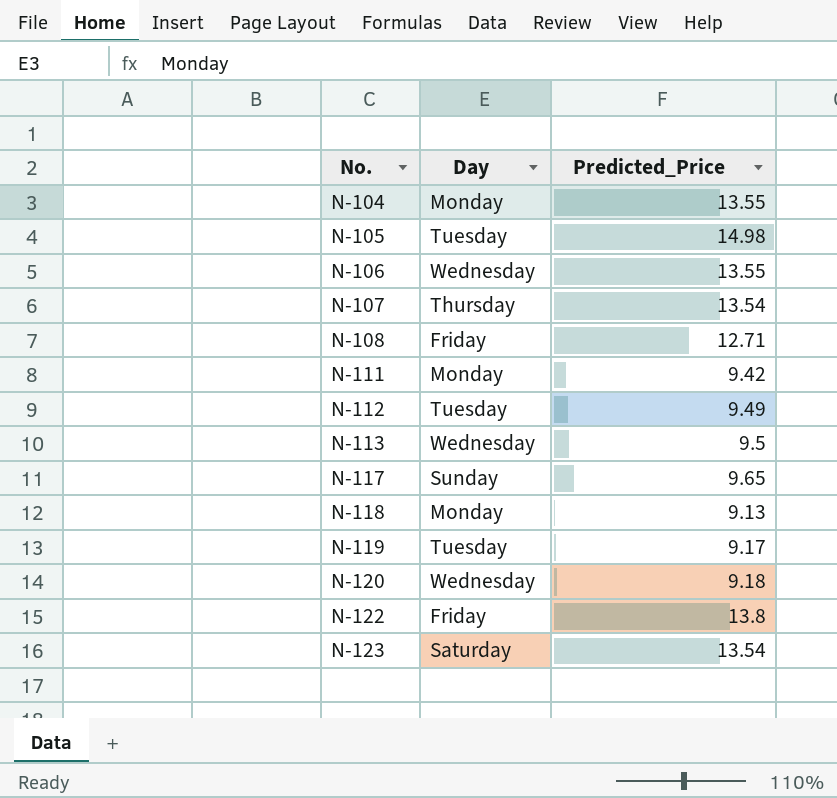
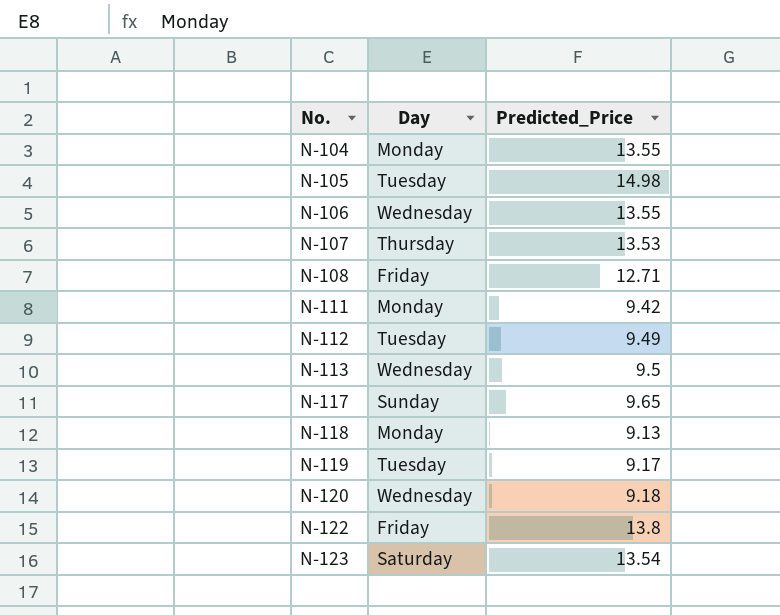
N-107 | Predicted_Price: 13.54 -> 13.53

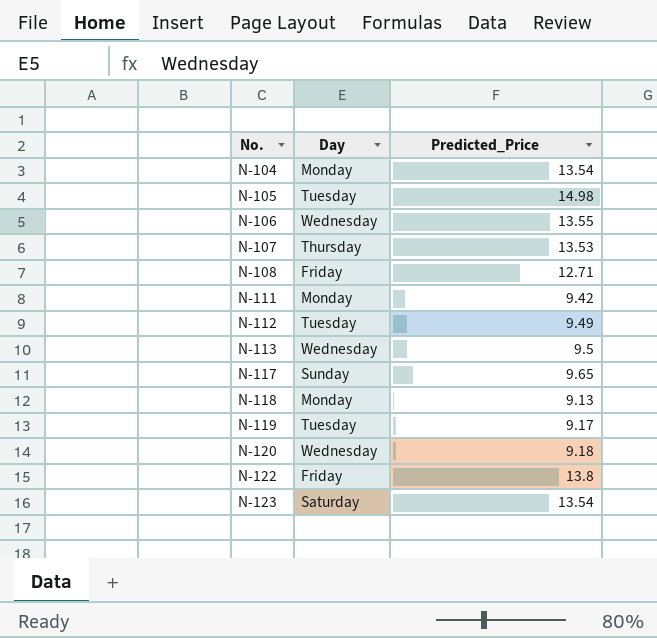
N-104 | Predicted_Price: 13.55 -> 13.54

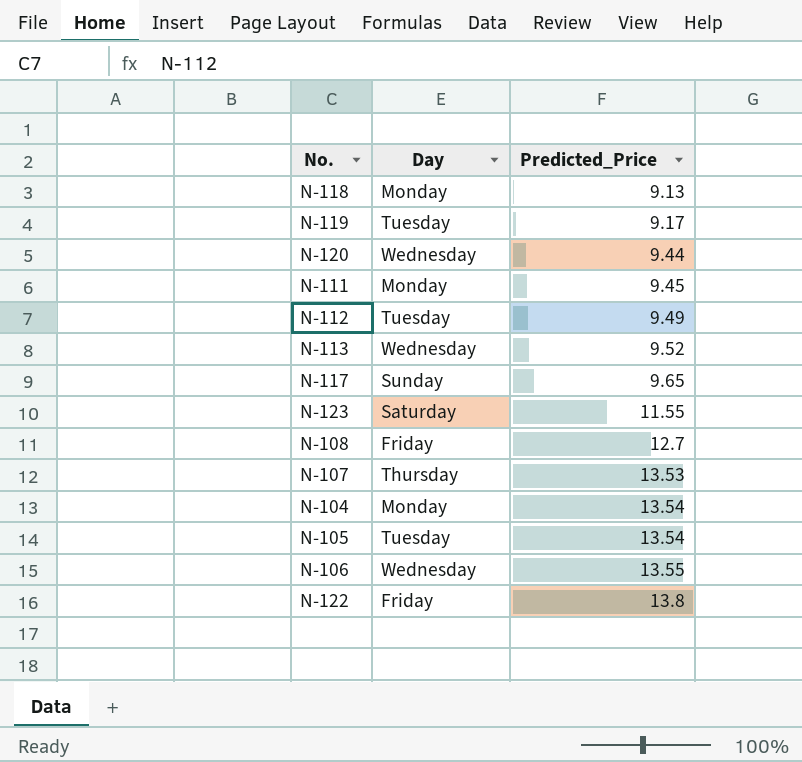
row order: No. ascending -> Predicted_Price ascending
N-120 | Predicted_Price: 9.18 -> 9.44
N-111 | Predicted_Price: 9.42 -> 9.45
N-113 | Predicted_Price: 9.5 -> 9.52
N-123 | Predicted_Price: 13.54 -> 11.55
N-108 | Predicted_Price: 12.71 -> 12.7
N-105 | Predicted_Price: 14.98 -> 13.54

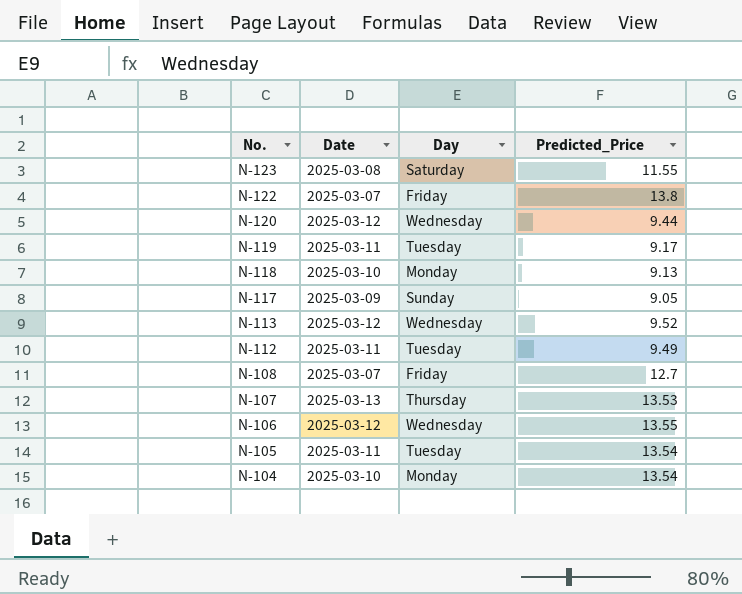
row order: Predicted_Price ascending -> No. descending
column Date | position: none -> 2
row N-111: Monday | 9.45 -> none
N-117 | Predicted_Price: 9.65 -> 9.05

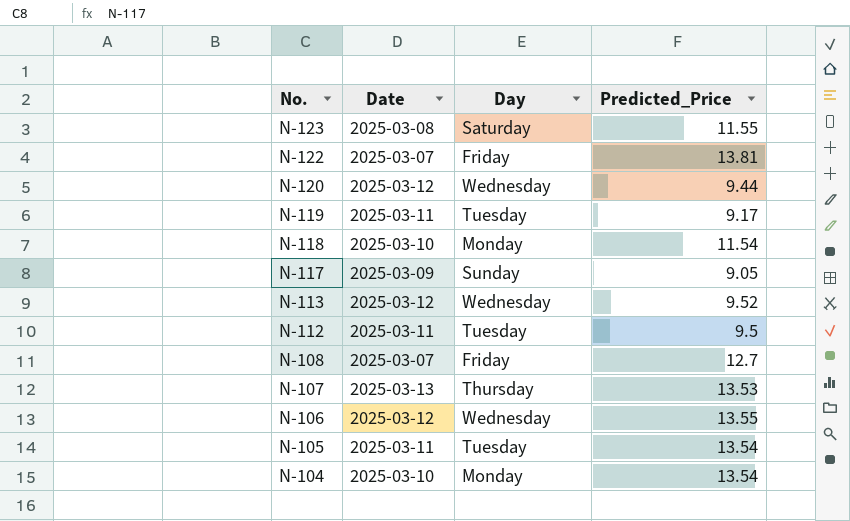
N-122 | Predicted_Price: 13.8 -> 13.81
N-118 | Predicted_Price: 9.13 -> 11.54
N-112 | Predicted_Price: 9.49 -> 9.5

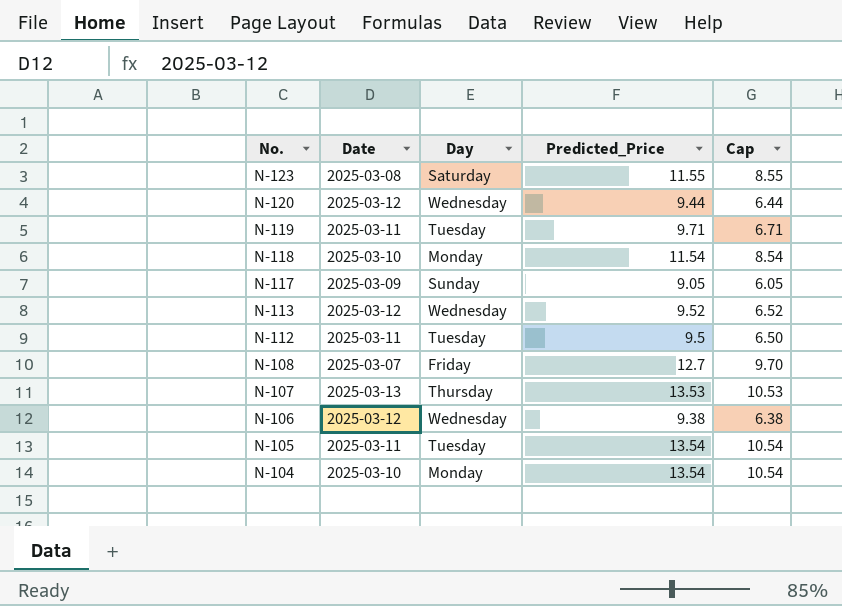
column Cap | formula: none -> [Predicted_Price] - 3
row N-122: 2025-03-07 | Friday | 13.81 -> none
N-119 | Predicted_Price: 9.17 -> 9.71
N-106 | Predicted_Price: 13.55 -> 9.38

